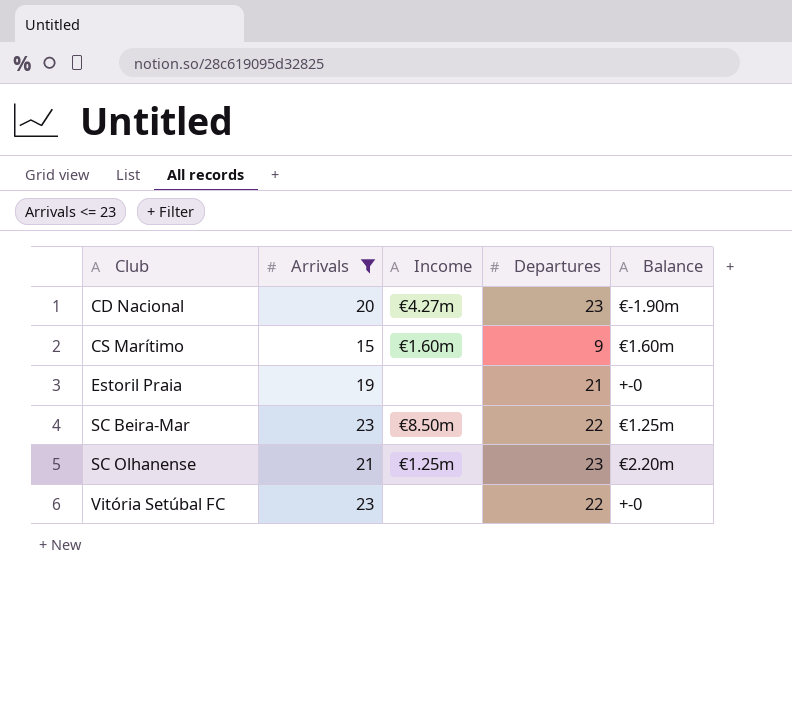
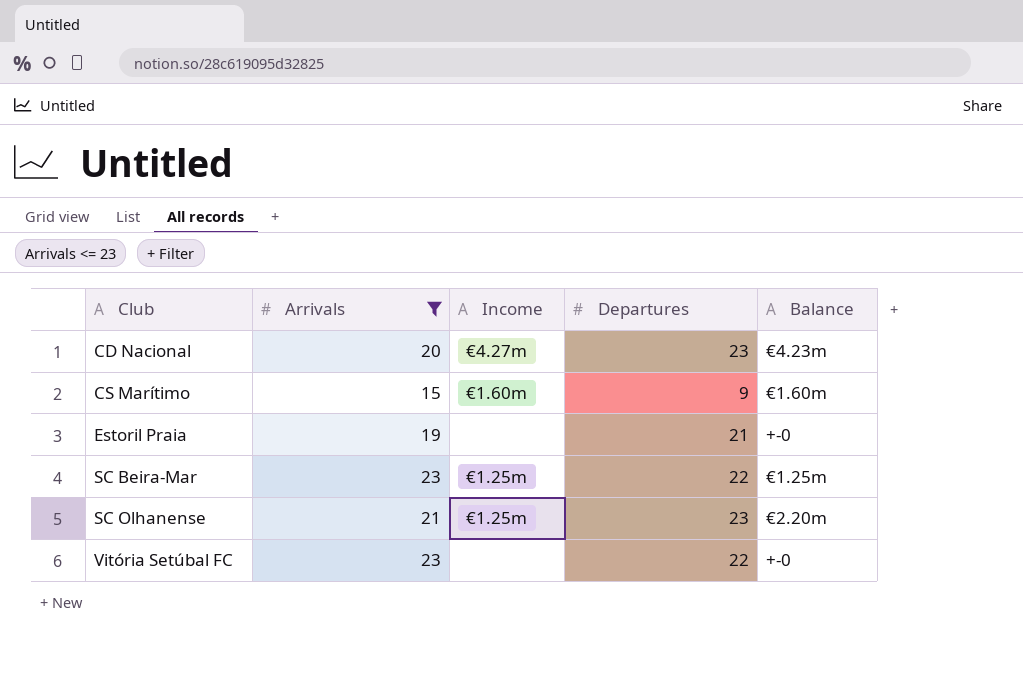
CD Nacional | Balance: €-1.90m -> €4.23m
SC Beira-Mar | Income: €8.50m -> €1.25m

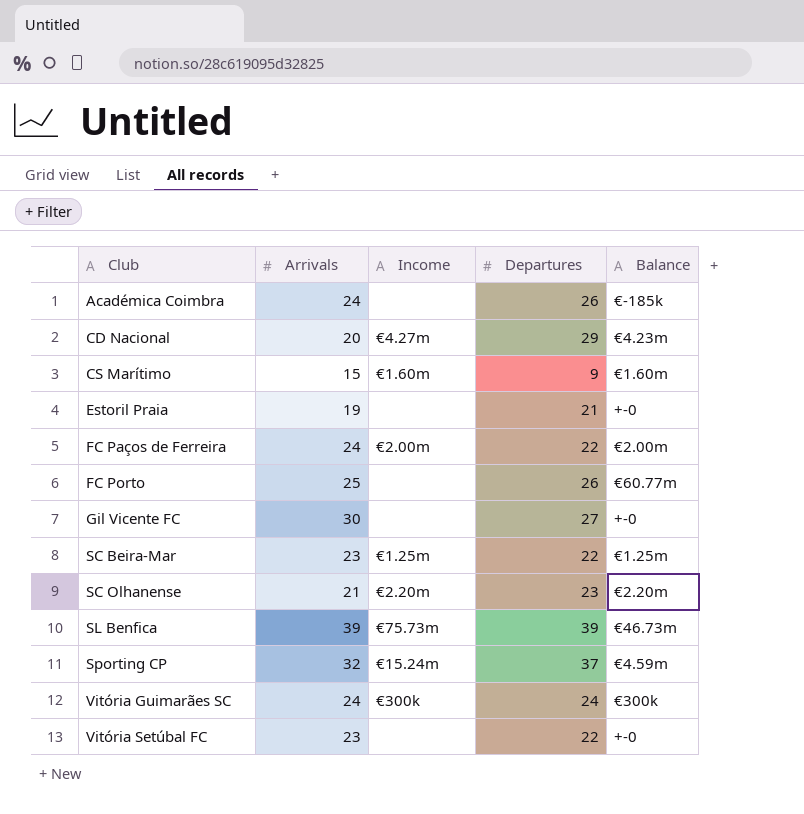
filter: Arrivals <= 23 -> none
CD Nacional | Departures: 23 -> 29
SC Olhanense | Income: €1.25m -> €2.20m

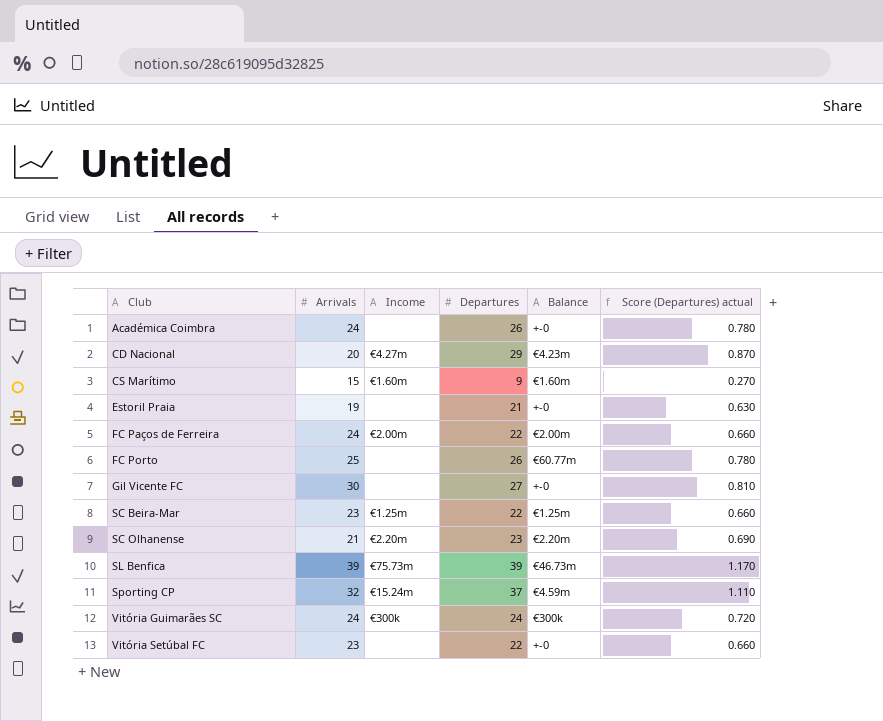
column Score (Departures) actual | formula: none -> [Departures] * 0.03
Académica Coimbra | Balance: €-185k -> +-0

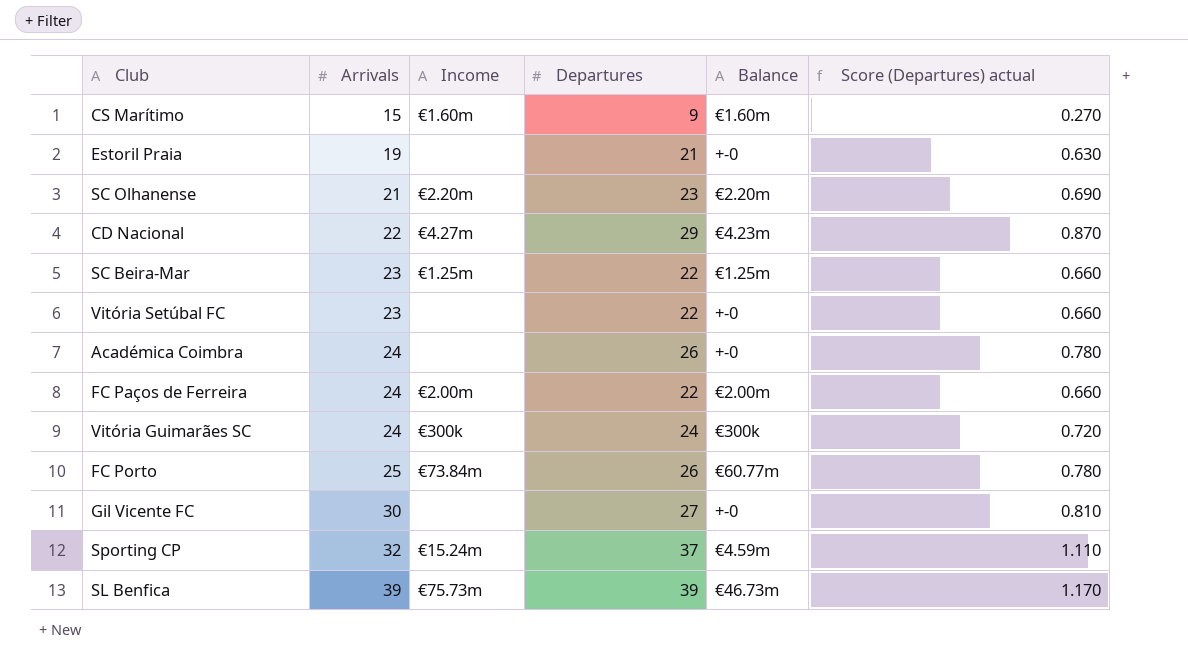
row order: Club ascending -> Arrivals ascending
CD Nacional | Arrivals: 20 -> 22
FC Porto | Income: none -> €73.84m

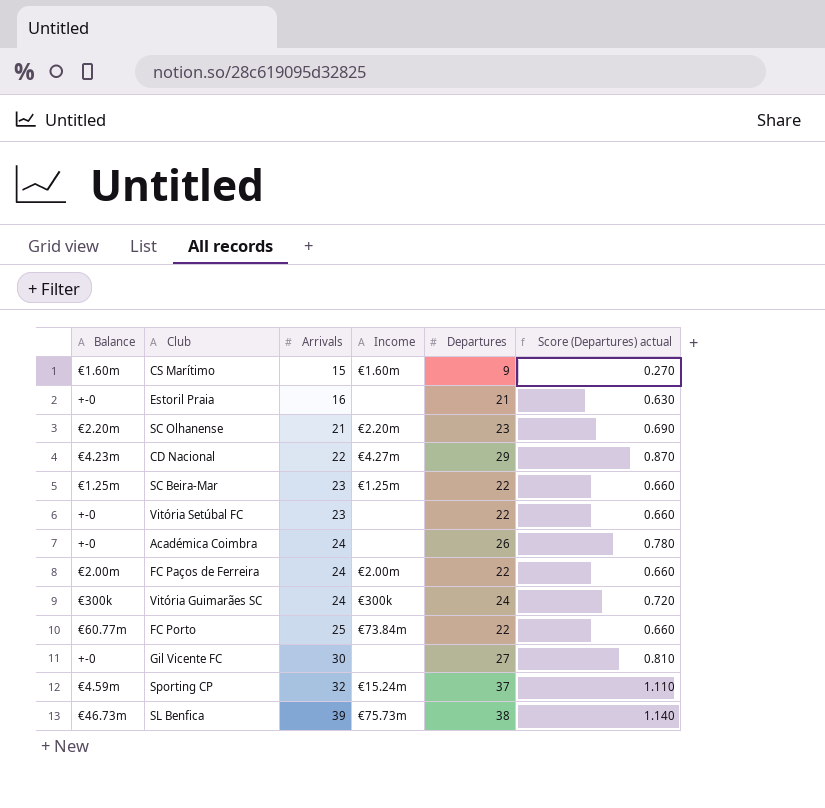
column Balance | position: 5 -> 1
Estoril Praia | Arrivals: 19 -> 16
FC Porto | Departures: 26 -> 22
FC Porto | Score (Departures) actual: 0.780 -> 0.660
SL Benfica | Departures: 39 -> 38
SL Benfica | Score (Departures) actual: 1.170 -> 1.140

